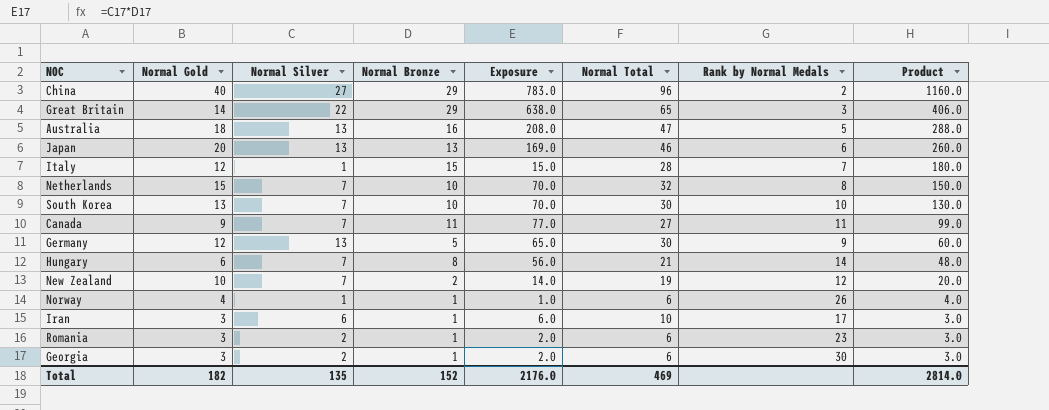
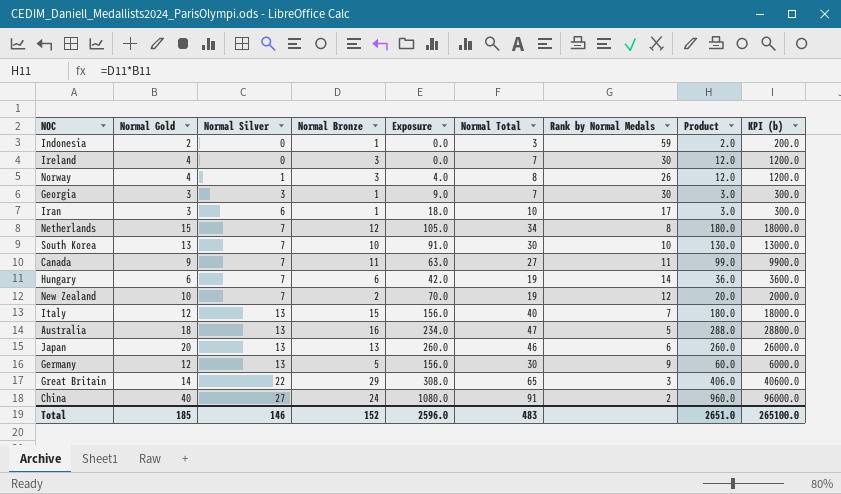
row order: Product descending -> Normal Silver ascending
column Exposure | formula: [Normal Silver] * [Normal Bronze] -> [Normal Gold] * [Normal Silver]
column KPI (b) | formula: none -> [Product] * 100
row Romania: 3 | 2 | 1 | 2.0 | 6 | 23 | 3.0 -> none
row Indonesia: none -> 2 | 0 | 1 | 0.0 | 3 | 59 | 2.0 | 200.0
row Ireland: none -> 4 | 0 | 3 | 0.0 | 7 | 30 | 12.0 | 1200.0
Norway | Normal Bronze: 1 -> 3
Norway | Normal Total: 6 -> 8
Norway | Product: 4.0 -> 12.0
Georgia | Normal Silver: 2 -> 3
Georgia | Normal Total: 6 -> 7
Netherlands | Normal Bronze: 10 -> 12
Netherlands | Normal Total: 32 -> 34
Netherlands | Product: 150.0 -> 180.0
Hungary | Normal Bronze: 8 -> 6
Hungary | Normal Total: 21 -> 19
Hungary | Product: 48.0 -> 36.0
Italy | Normal Silver: 1 -> 13
Italy | Normal Total: 28 -> 40
China | Normal Bronze: 29 -> 24
China | Normal Total: 96 -> 91
China | Product: 1160.0 -> 960.0
Total | Normal Gold: 182 -> 185
Total | Normal Silver: 135 -> 146
Total | Exposure: 2176.0 -> 2596.0
Total | Normal Total: 469 -> 483
Total | Product: 2814.0 -> 2651.0

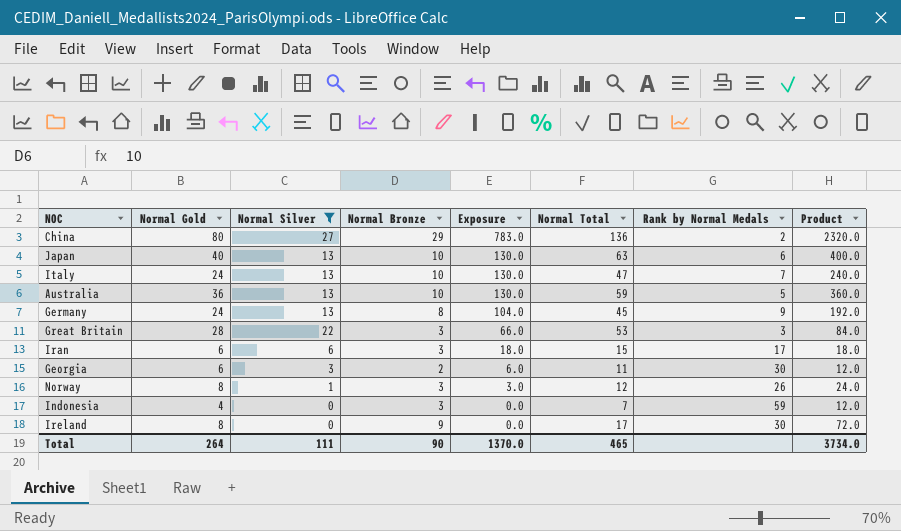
filter: none -> Normal Silver != 7
row order: Normal Silver ascending -> Exposure descending
column KPI (b) | formula: [Product] * 100 -> none
column Exposure | formula: [Normal Gold] * [Normal Silver] -> [Normal Silver] * [Normal Bronze]
China | Normal Gold: 40 -> 80
China | Normal Bronze: 24 -> 29
China | Normal Total: 91 -> 136
China | Product: 960.0 -> 2320.0
Japan | Normal Gold: 20 -> 40
Japan | Normal Bronze: 13 -> 10
Japan | Normal Total: 46 -> 63
Japan | Product: 260.0 -> 400.0
Italy | Normal Gold: 12 -> 24
Italy | Normal Bronze: 15 -> 10
Italy | Normal Total: 40 -> 47
Italy | Product: 180.0 -> 240.0
Australia | Normal Gold: 18 -> 36
Australia | Normal Bronze: 16 -> 10
Australia | Normal Total: 47 -> 59
Australia | Product: 288.0 -> 360.0
Germany | Normal Gold: 12 -> 24
Germany | Normal Bronze: 5 -> 8
Germany | Normal Total: 30 -> 45
Germany | Product: 60.0 -> 192.0
Great Britain | Normal Gold: 14 -> 28
Great Britain | Normal Bronze: 29 -> 3
Great Britain | Normal Total: 65 -> 53
Great Britain | Product: 406.0 -> 84.0
Iran | Normal Gold: 3 -> 6
Iran | Normal Bronze: 1 -> 3
Iran | Normal Total: 10 -> 15
Iran | Product: 3.0 -> 18.0
Georgia | Normal Gold: 3 -> 6
Georgia | Normal Bronze: 1 -> 2
Georgia | Normal Total: 7 -> 11
Georgia | Product: 3.0 -> 12.0
Norway | Normal Gold: 4 -> 8
Norway | Normal Total: 8 -> 12
Norway | Product: 12.0 -> 24.0
Indonesia | Normal Gold: 2 -> 4
Indonesia | Normal Bronze: 1 -> 3
Indonesia | Normal Total: 3 -> 7
Indonesia | Product: 2.0 -> 12.0
Ireland | Normal Gold: 4 -> 8
Ireland | Normal Bronze: 3 -> 9
Ireland | Normal Total: 7 -> 17
Ireland | Product: 12.0 -> 72.0
Total | Normal Gold: 185 -> 264
Total | Normal Silver: 146 -> 111
Total | Normal Bronze: 152 -> 90
Total | Exposure: 2596.0 -> 1370.0
Total | Normal Total: 483 -> 465
Total | Product: 2651.0 -> 3734.0

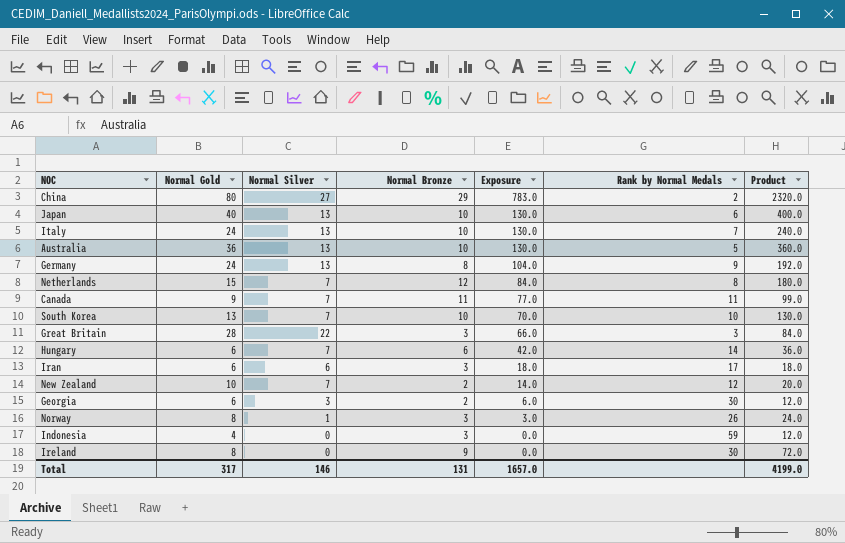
filter: Normal Silver != 7 -> none
column Normal Total | formula: [Normal Gold] + [Normal Silver] + [Normal Bronze] -> none
Total | Normal Gold: 264 -> 317
Total | Normal Silver: 111 -> 146
Total | Normal Bronze: 90 -> 131
Total | Exposure: 1370.0 -> 1657.0
Total | Product: 3734.0 -> 4199.0

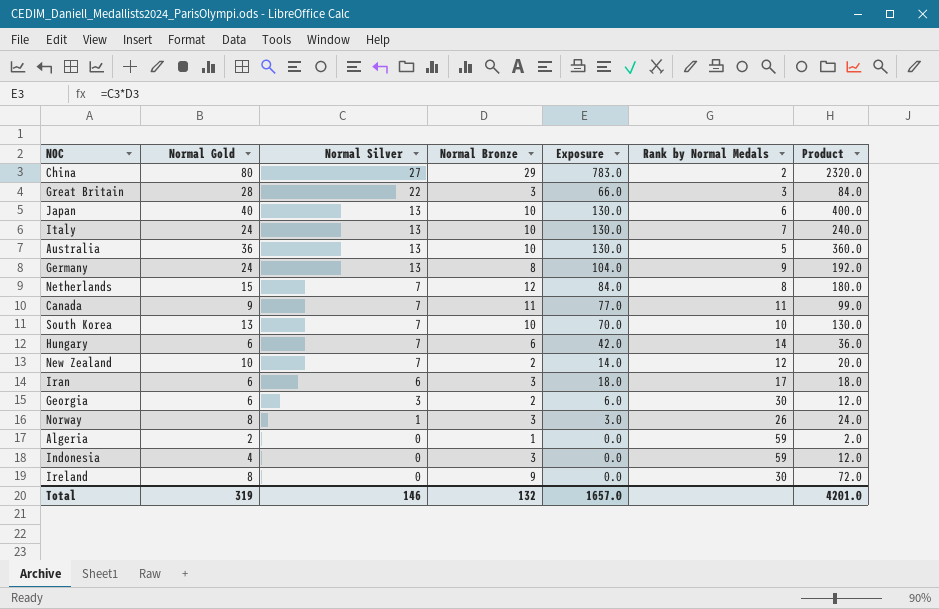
row order: Exposure descending -> Normal Silver descending
row Algeria: none -> 2 | 0 | 1 | 0.0 | 59 | 2.0
Total | Normal Gold: 317 -> 319
Total | Normal Bronze: 131 -> 132
Total | Product: 4199.0 -> 4201.0

